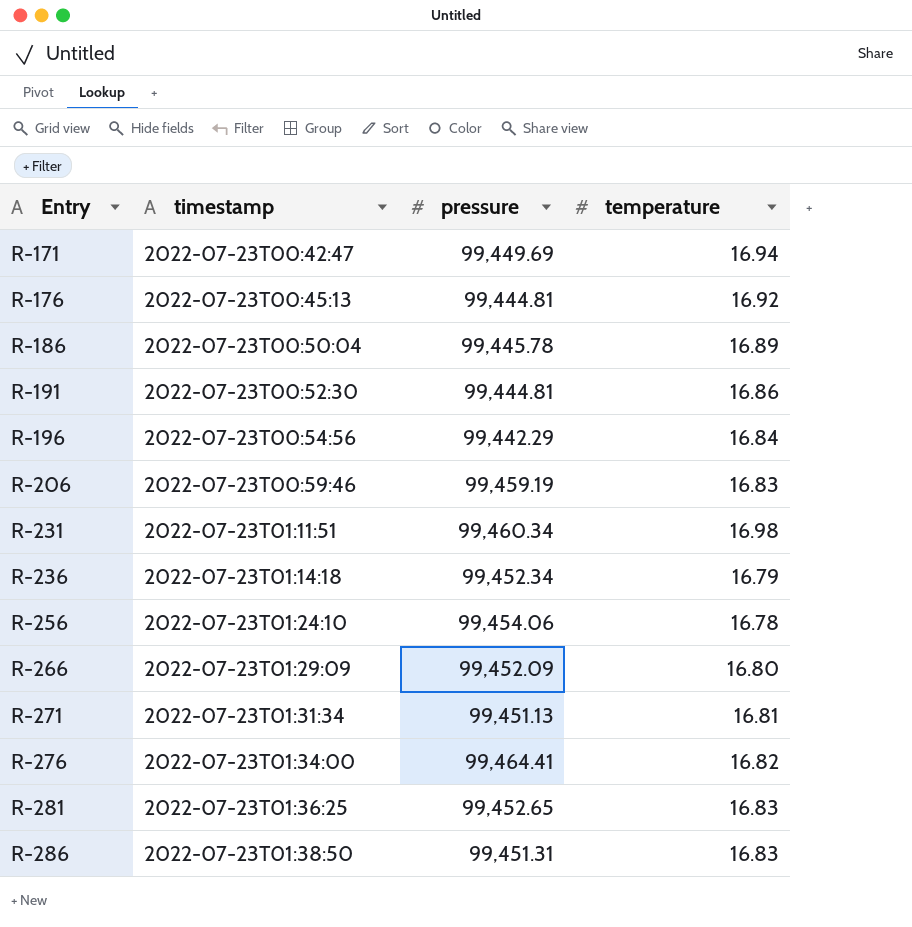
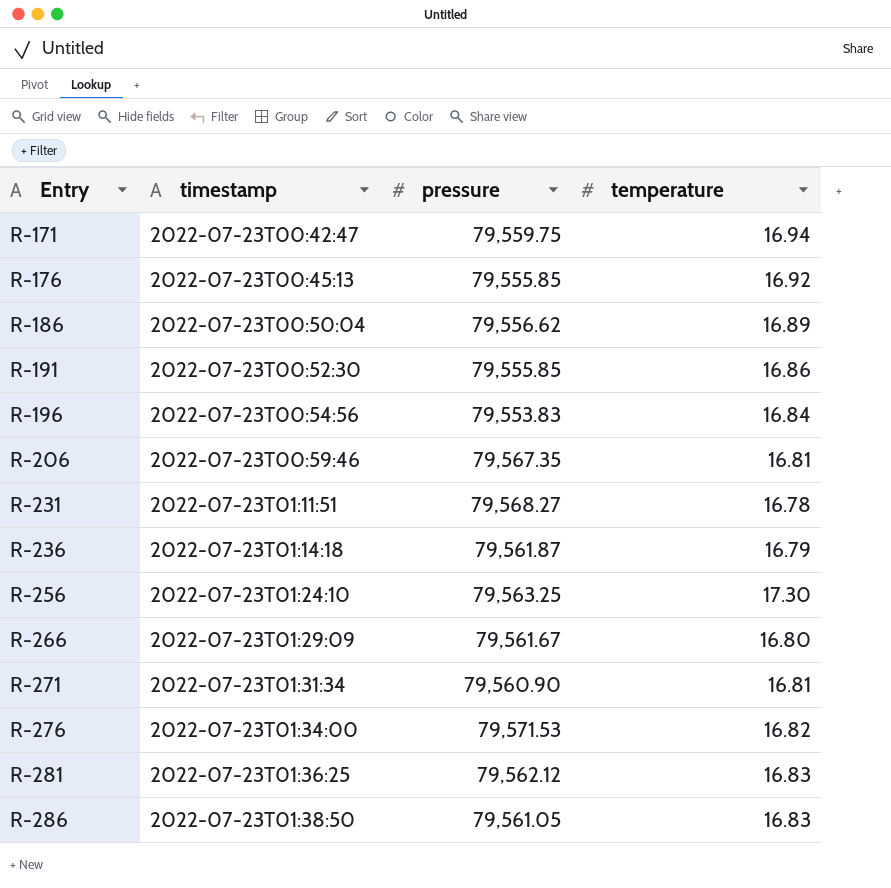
R-171 | pressure: 99,449.69 -> 79,559.75
R-176 | pressure: 99,444.81 -> 79,555.85
R-186 | pressure: 99,445.78 -> 79,556.62
R-191 | pressure: 99,444.81 -> 79,555.85
R-196 | pressure: 99,442.29 -> 79,553.83
R-206 | pressure: 99,459.19 -> 79,567.35
R-206 | temperature: 16.83 -> 16.81
R-231 | pressure: 99,460.34 -> 79,568.27
R-231 | temperature: 16.98 -> 16.78
R-236 | pressure: 99,452.34 -> 79,561.87
R-256 | pressure: 99,454.06 -> 79,563.25
R-256 | temperature: 16.78 -> 17.30
R-266 | pressure: 99,452.09 -> 79,561.67
R-271 | pressure: 99,451.13 -> 79,560.90
R-276 | pressure: 99,464.41 -> 79,571.53
R-281 | pressure: 99,452.65 -> 79,562.12
R-286 | pressure: 99,451.31 -> 79,561.05

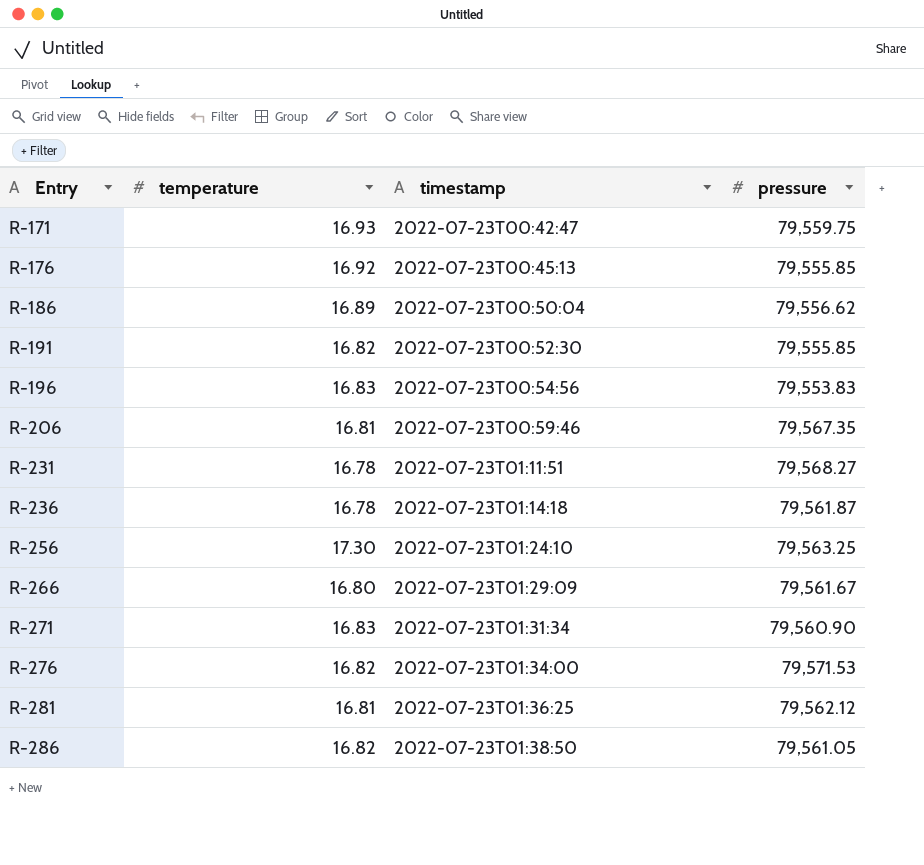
column temperature | position: 4 -> 2
R-171 | temperature: 16.94 -> 16.93
R-191 | temperature: 16.86 -> 16.82
R-196 | temperature: 16.84 -> 16.83
R-236 | temperature: 16.79 -> 16.78
R-271 | temperature: 16.81 -> 16.83
R-281 | temperature: 16.83 -> 16.81
R-286 | temperature: 16.83 -> 16.82

